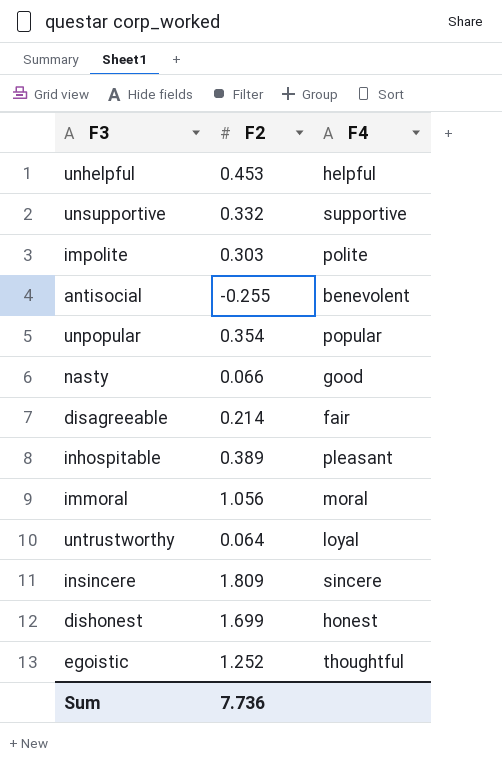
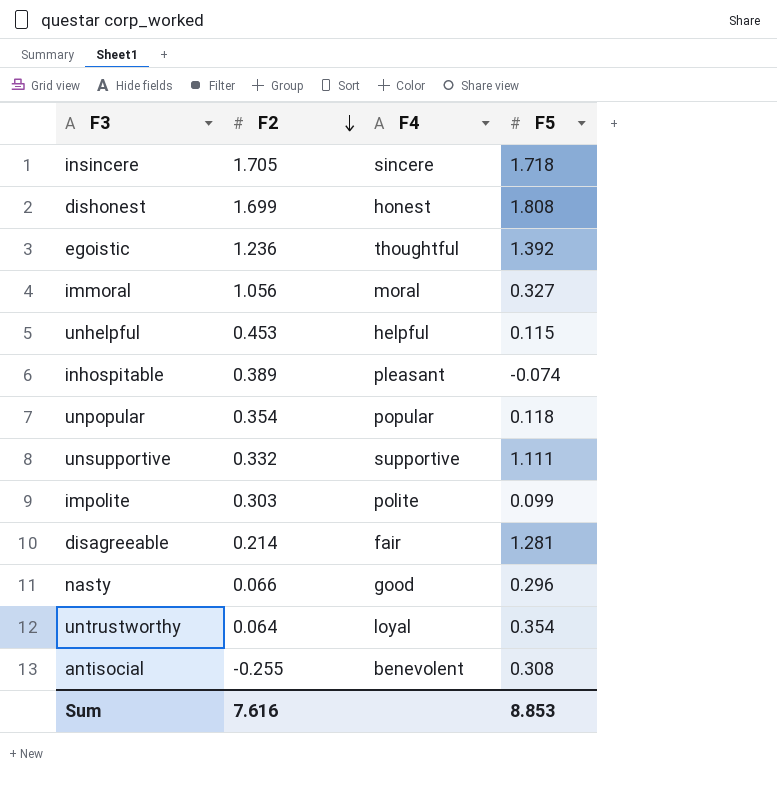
row order: none -> F2 descending
column F5 | position: none -> 4
insincere | F2: 1.809 -> 1.705
egoistic | F2: 1.252 -> 1.236
Sum | F2: 7.736 -> 7.616

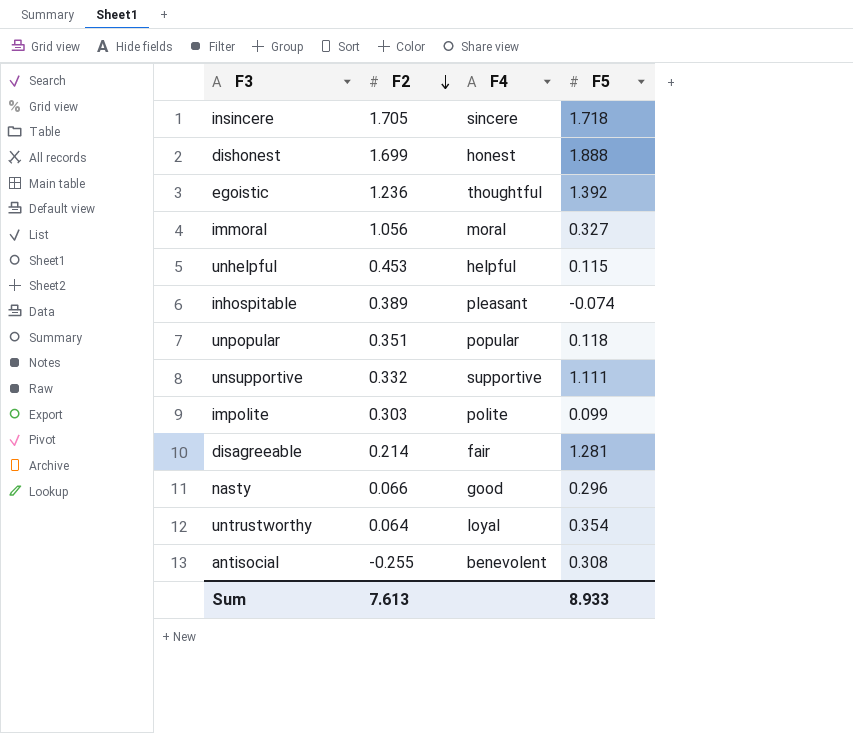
dishonest | F5: 1.808 -> 1.888
unpopular | F2: 0.354 -> 0.351
Sum | F2: 7.616 -> 7.613
Sum | F5: 8.853 -> 8.933

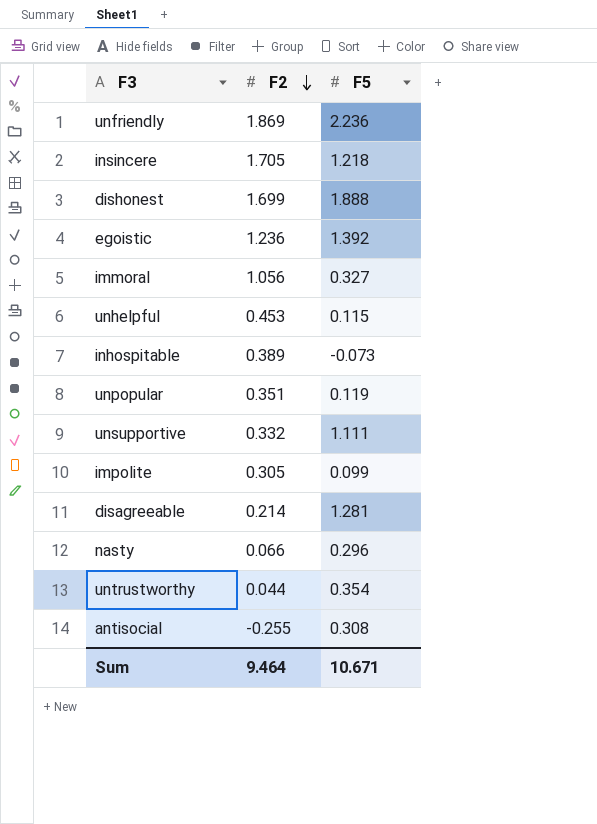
column F4 | position: 3 -> none
row unfriendly: none -> 1.869 | 2.236
insincere | F5: 1.718 -> 1.218
inhospitable | F5: -0.074 -> -0.073
unpopular | F5: 0.118 -> 0.119
impolite | F2: 0.303 -> 0.305
untrustworthy | F2: 0.064 -> 0.044
Sum | F2: 7.613 -> 9.464
Sum | F5: 8.933 -> 10.671

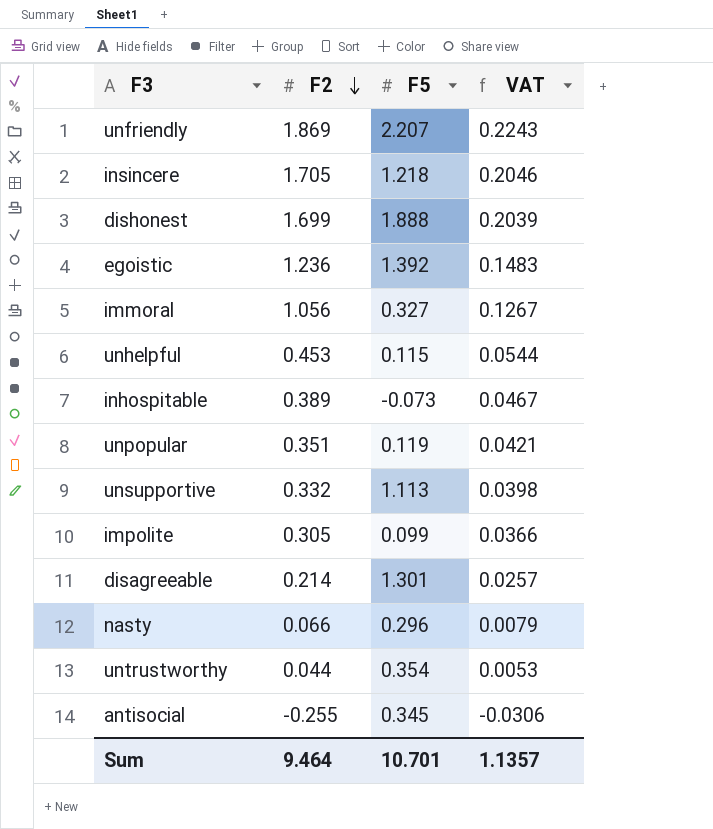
column VAT | formula: none -> [F2] * 0.12
unfriendly | F5: 2.236 -> 2.207
unsupportive | F5: 1.111 -> 1.113
disagreeable | F5: 1.281 -> 1.301
antisocial | F5: 0.308 -> 0.345
Sum | F5: 10.671 -> 10.701

